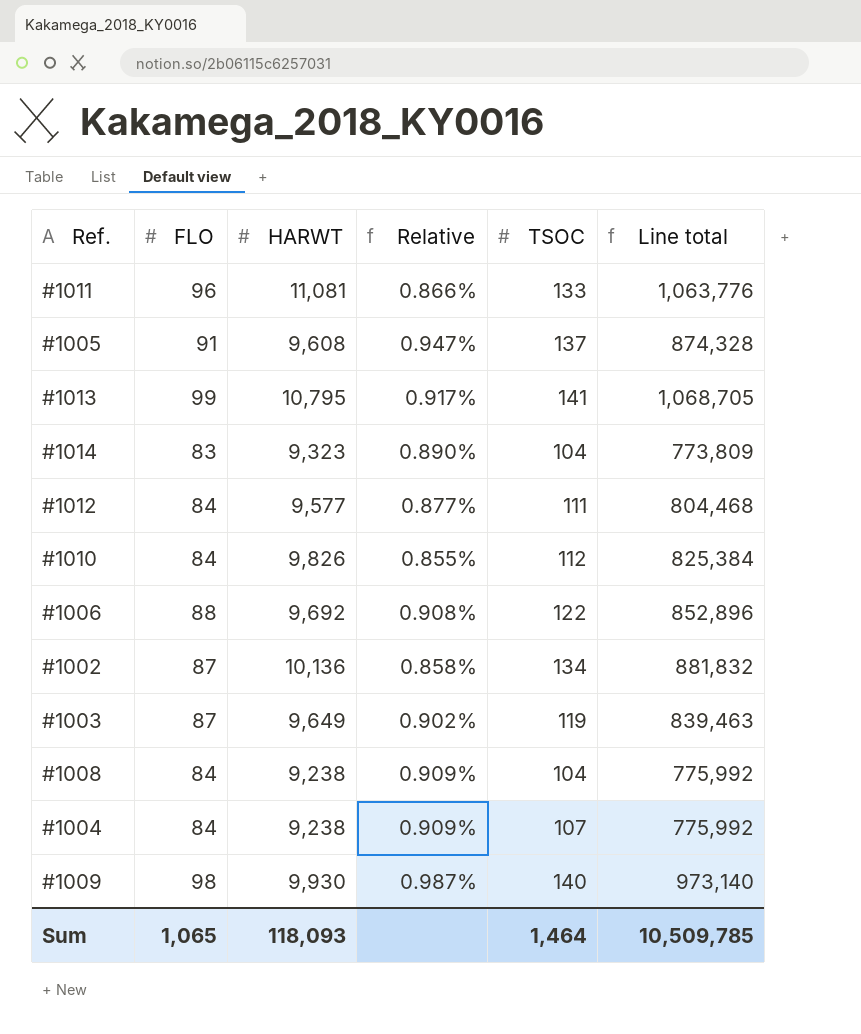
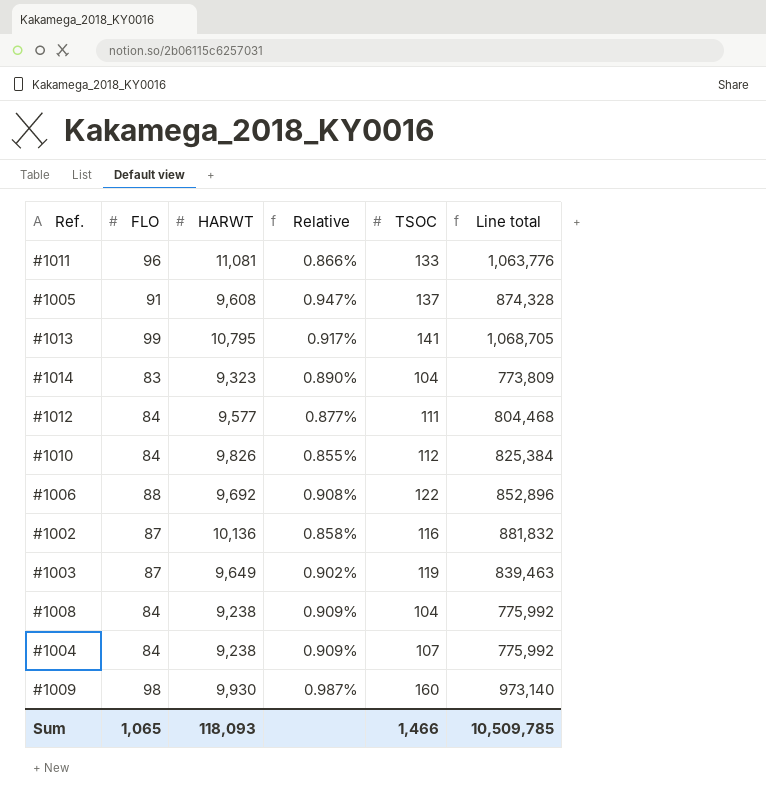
#1002 | TSOC: 134 -> 116
#1009 | TSOC: 140 -> 160
Sum | TSOC: 1,464 -> 1,466

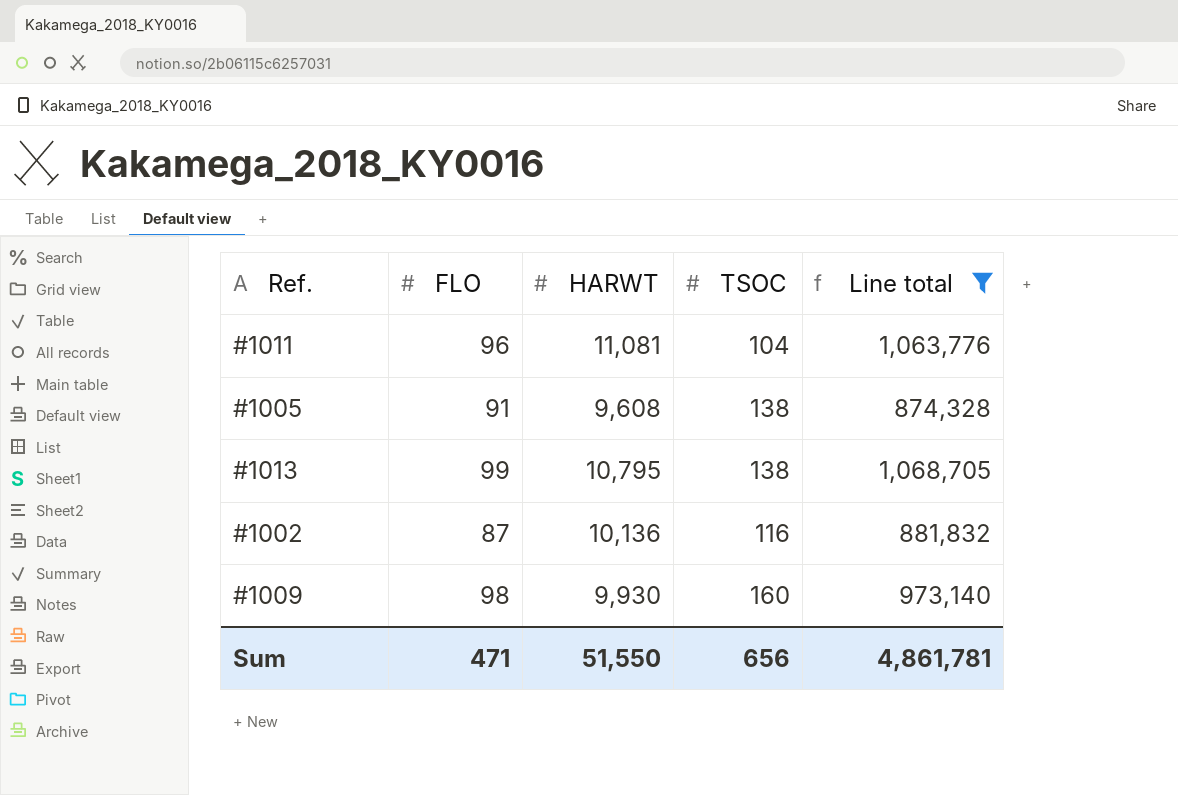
filter: none -> Line total >= 874,328
column Relative | formula: [FLO] / [HARWT] -> none
#1011 | TSOC: 133 -> 104
#1005 | TSOC: 137 -> 138
#1013 | TSOC: 141 -> 138
Sum | FLO: 1,065 -> 471
Sum | HARWT: 118,093 -> 51,550
Sum | TSOC: 1,466 -> 656
Sum | Line total: 10,509,785 -> 4,861,781

